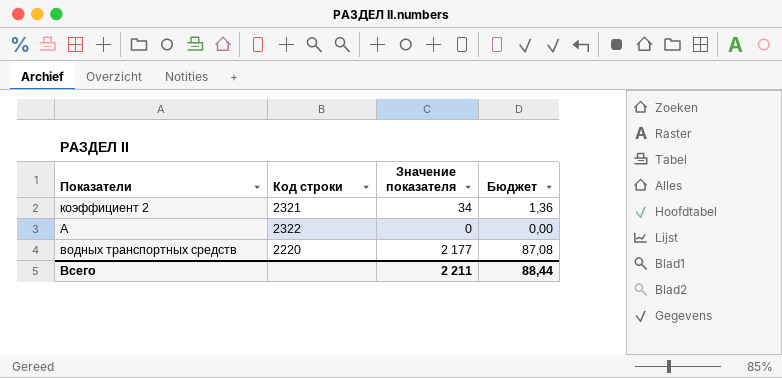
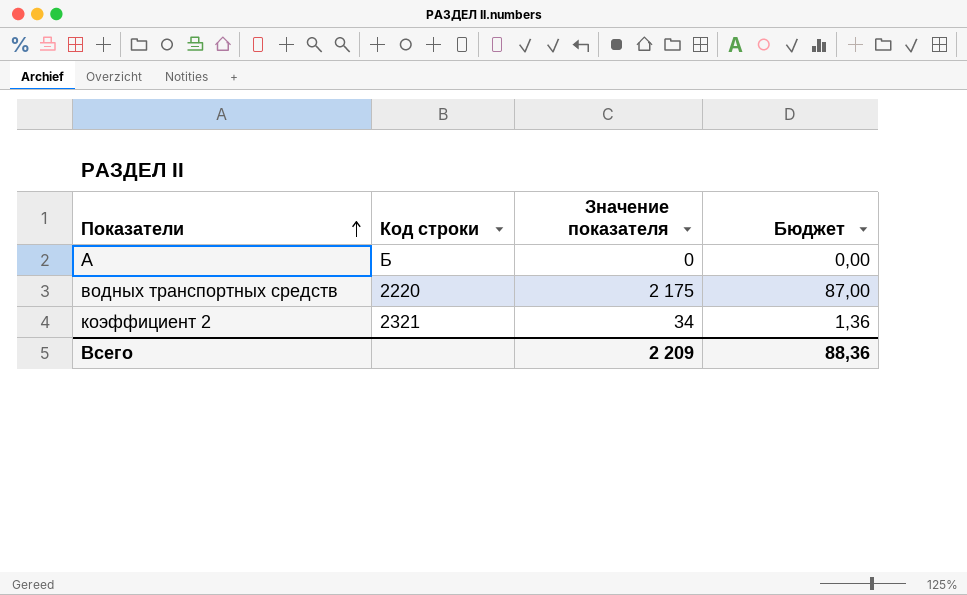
row order: none -> Показатели ascending
А | Код строки: 2322 -> Б
водных транспортных средств | Значение показателя: 2 177 -> 2 175
водных транспортных средств | Бюджет: 87,08 -> 87,00
Всего | Значение показателя: 2 211 -> 2 209
Всего | Бюджет: 88,44 -> 88,36

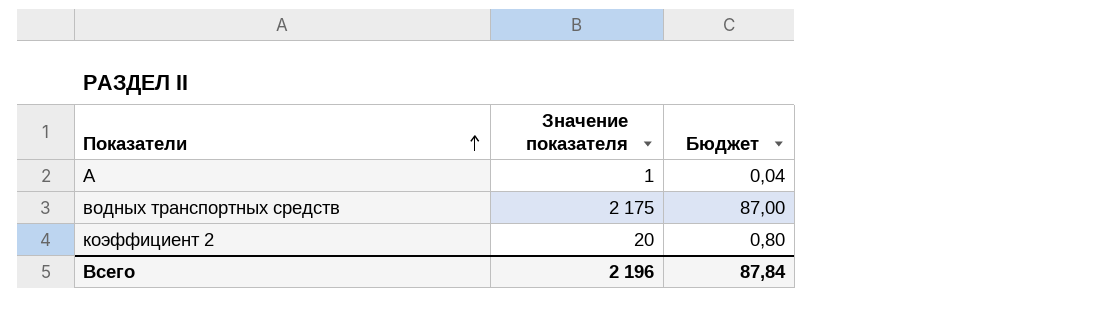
column Код строки | position: 2 -> none
А | Значение показателя: 0 -> 1
А | Бюджет: 0,00 -> 0,04
коэффициент 2 | Значение показателя: 34 -> 20
коэффициент 2 | Бюджет: 1,36 -> 0,80
Всего | Значение показателя: 2 209 -> 2 196
Всего | Бюджет: 88,36 -> 87,84

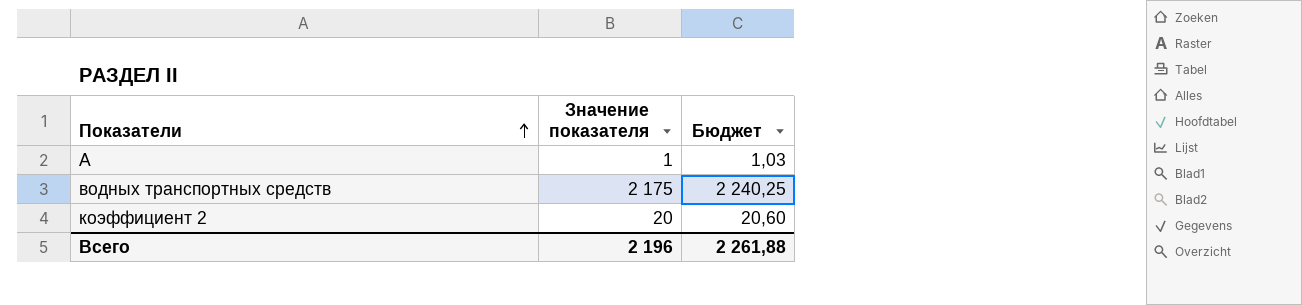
column Бюджет | formula: [Значение показателя] * 0,04 -> [Значение показателя] * 1,03
Всего | Бюджет: 87,84 -> 2 261,88

